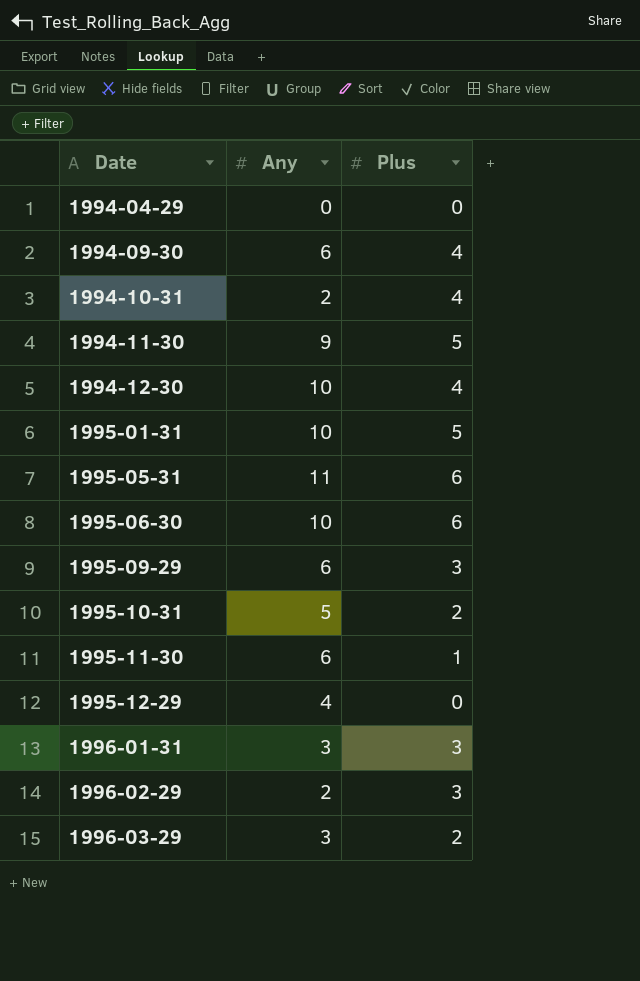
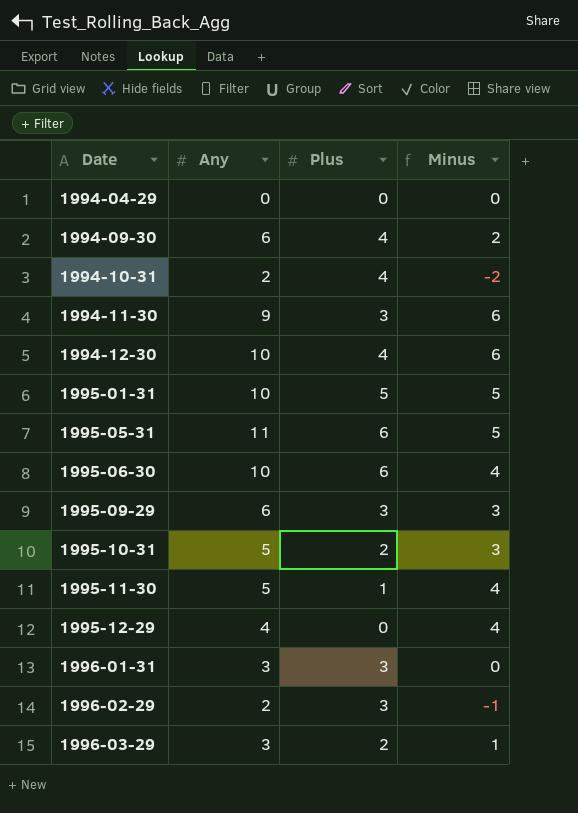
column Minus | formula: none -> [Any] - [Plus]
1994-11-30 | Plus: 5 -> 3
1995-11-30 | Any: 6 -> 5

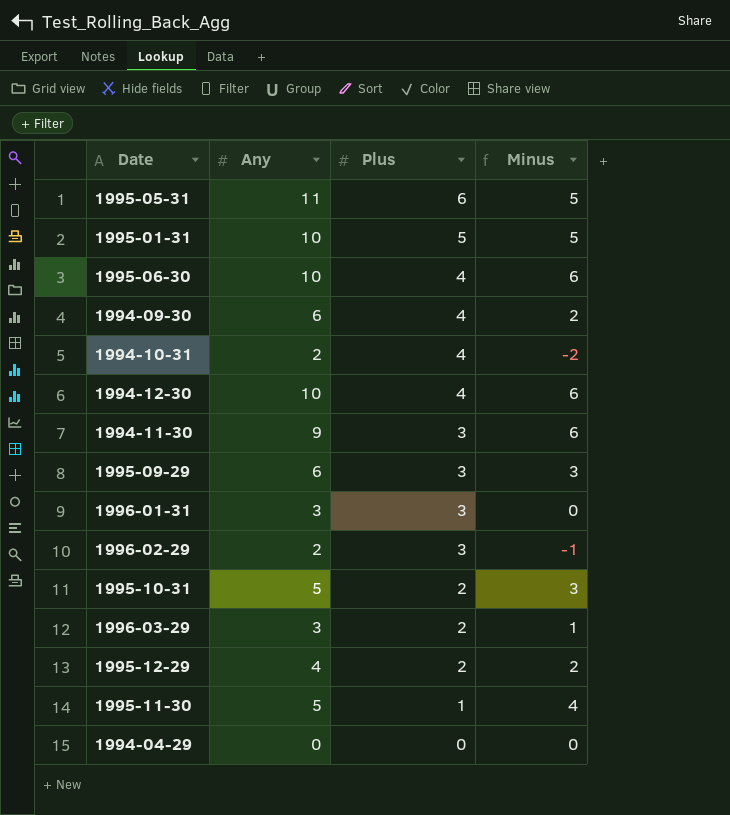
row order: Date ascending -> Plus descending
1995-06-30 | Plus: 6 -> 4
1995-06-30 | Minus: 4 -> 6
1995-12-29 | Plus: 0 -> 2
1995-12-29 | Minus: 4 -> 2

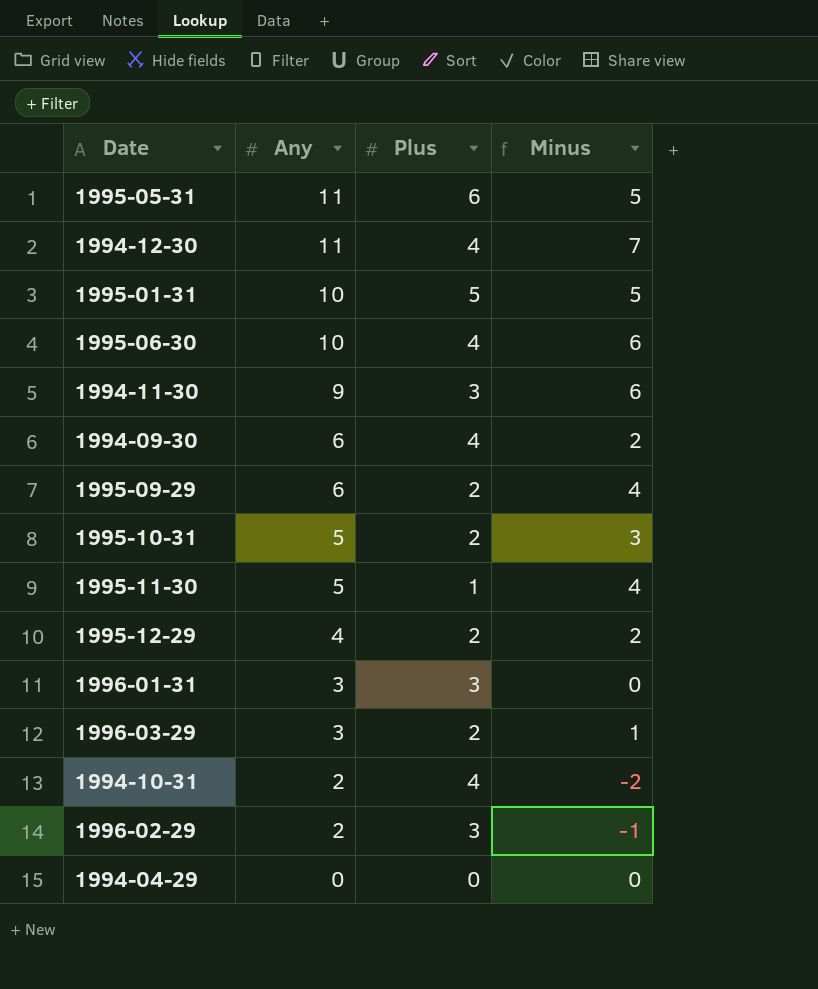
row order: Plus descending -> Any descending
1994-12-30 | Any: 10 -> 11
1994-12-30 | Minus: 6 -> 7
1995-09-29 | Plus: 3 -> 2
1995-09-29 | Minus: 3 -> 4

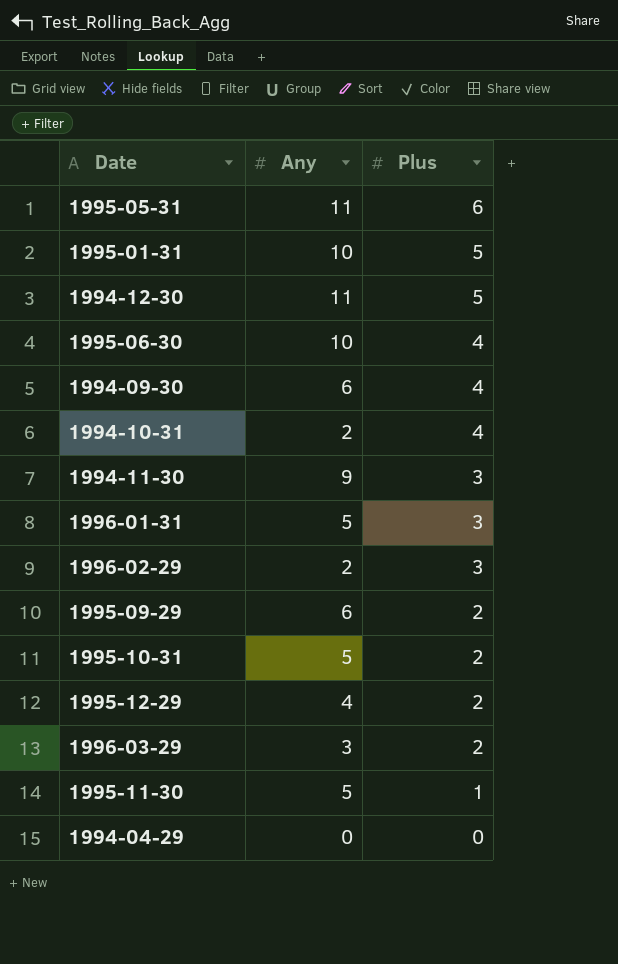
row order: Any descending -> Plus descending
column Minus | formula: [Any] - [Plus] -> none
1994-12-30 | Plus: 4 -> 5
1996-01-31 | Any: 3 -> 5

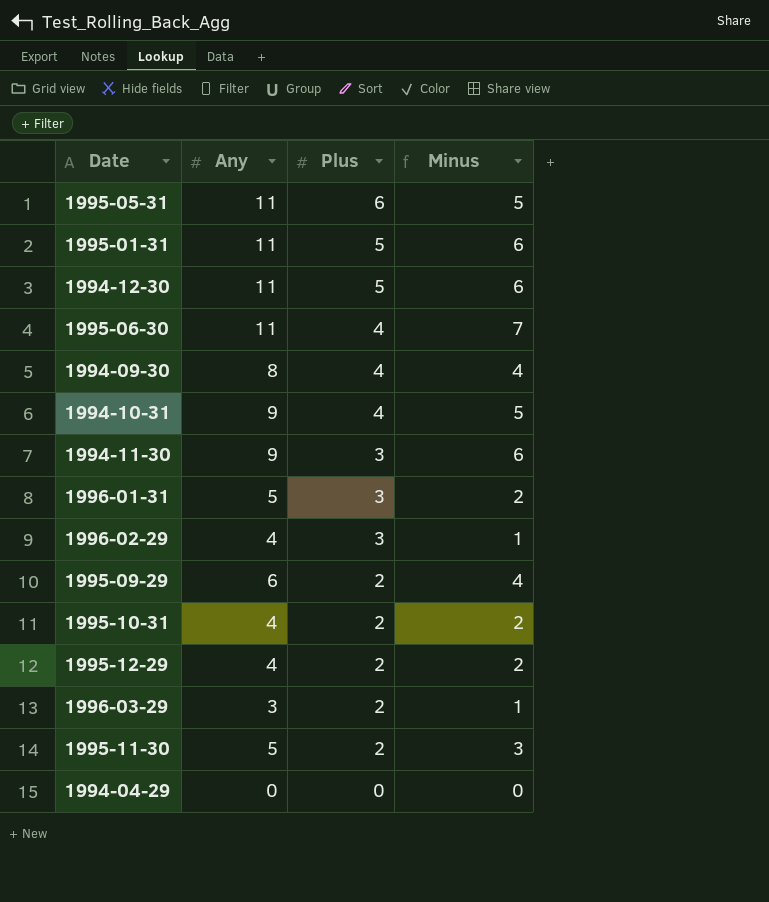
column Minus | formula: none -> [Any] - [Plus]
1995-01-31 | Any: 10 -> 11
1995-06-30 | Any: 10 -> 11
1994-09-30 | Any: 6 -> 8
1994-10-31 | Any: 2 -> 9
1996-02-29 | Any: 2 -> 4
1995-10-31 | Any: 5 -> 4
1995-11-30 | Plus: 1 -> 2

